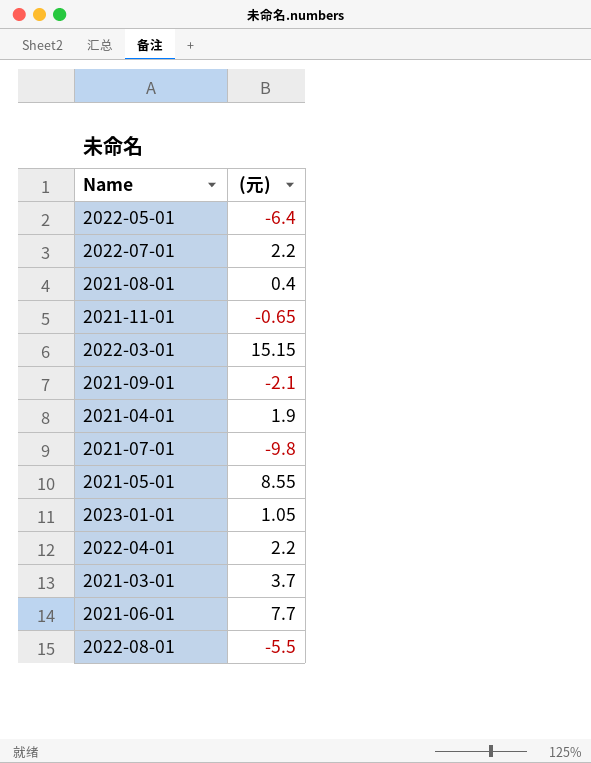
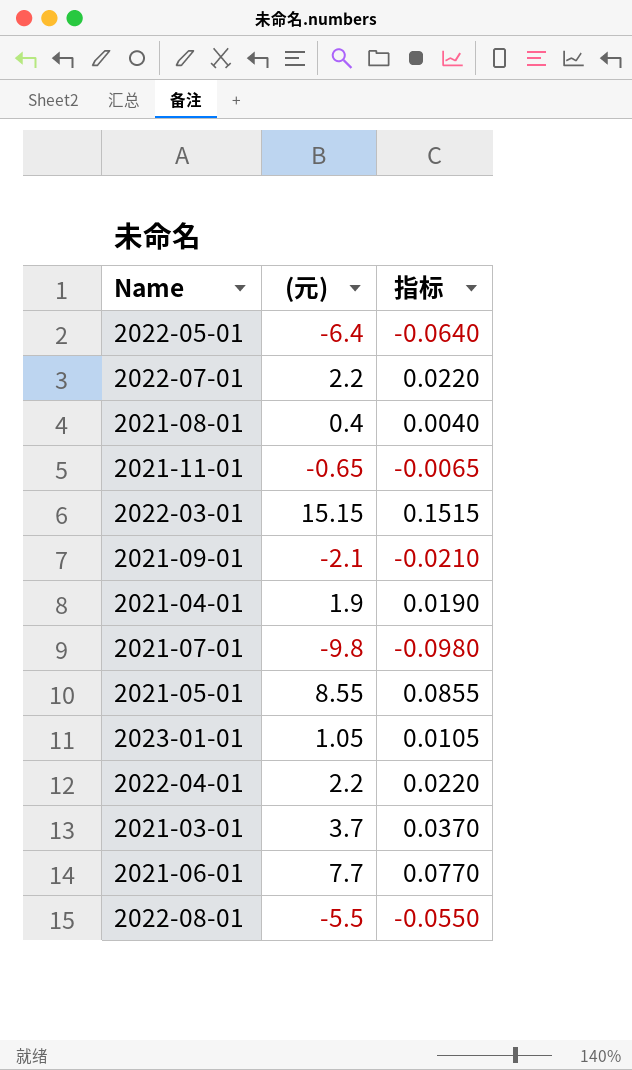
column 指标 | formula: none -> [(元)] * 0.01

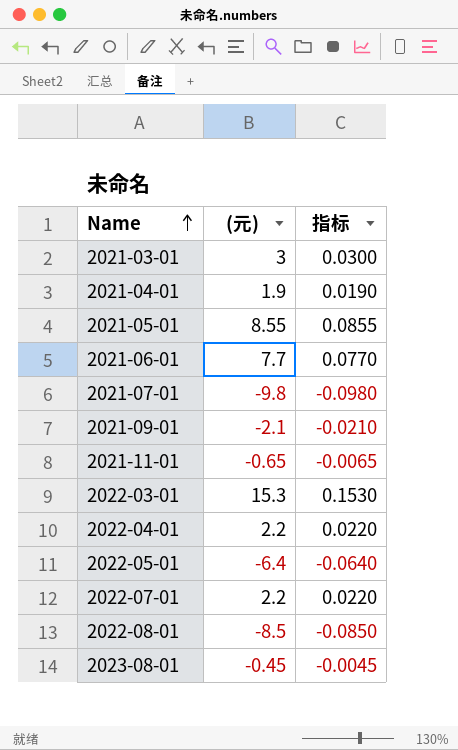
row order: none -> Name ascending
row 2021-08-01: 0.4 | 0.0040 -> none
row 2023-01-01: 1.05 | 0.0105 -> none
2021-03-01 | (元): 3.7 -> 3
2021-03-01 | 指标: 0.0370 -> 0.0300
2022-03-01 | (元): 15.15 -> 15.3
2022-03-01 | 指标: 0.1515 -> 0.1530
2022-08-01 | (元): -5.5 -> -8.5
2022-08-01 | 指标: -0.0550 -> -0.0850
row 2023-08-01: none -> -0.45 | -0.0045

